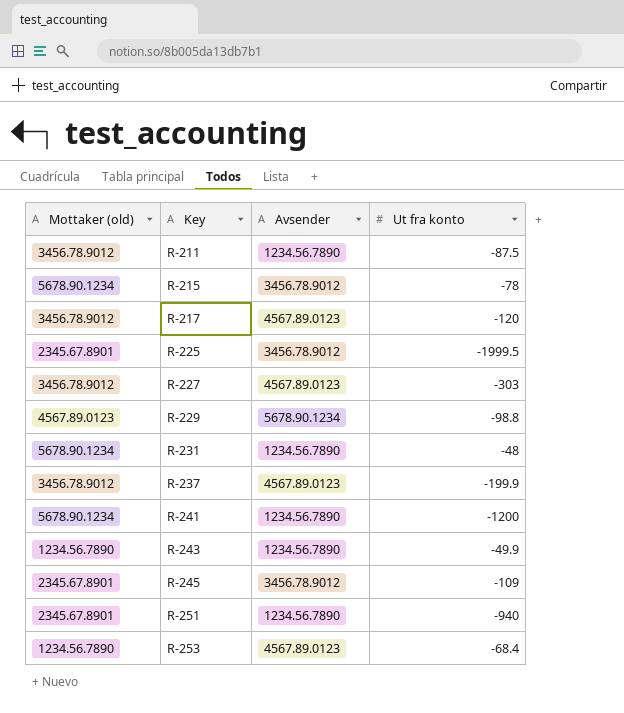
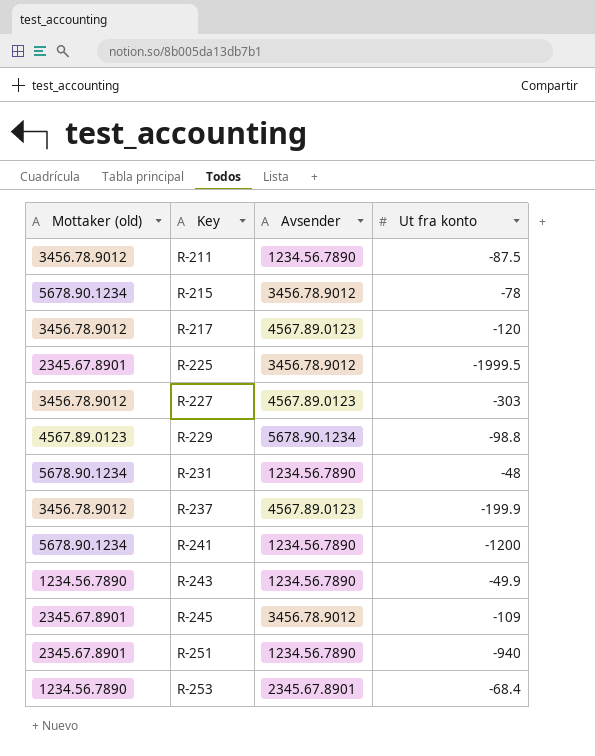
R-253 | Avsender: 4567.89.0123 -> 2345.67.8901

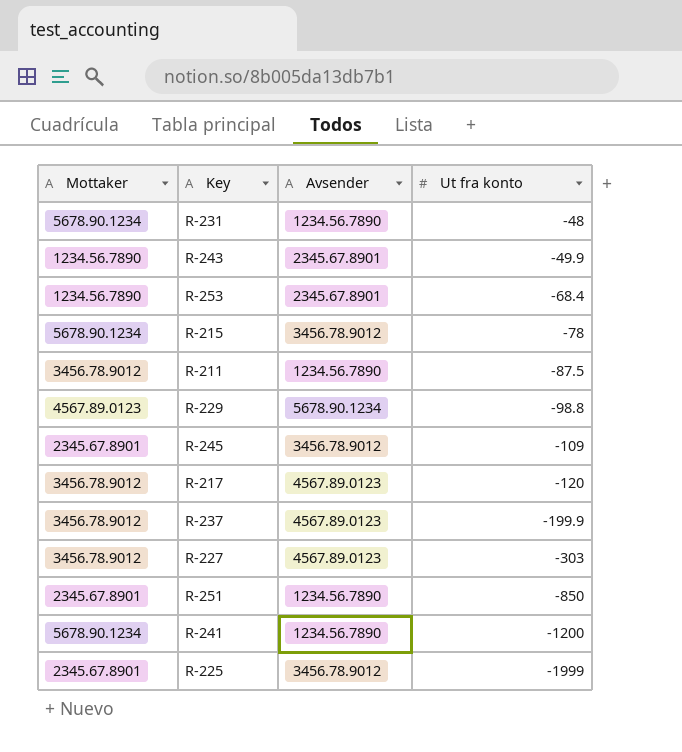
row order: Key ascending -> Ut fra konto descending
column name: Mottaker (old) -> Mottaker
R-243 | Avsender: 1234.56.7890 -> 2345.67.8901
R-251 | Ut fra konto: -940 -> -850
R-225 | Ut fra konto: -1999.5 -> -1999

